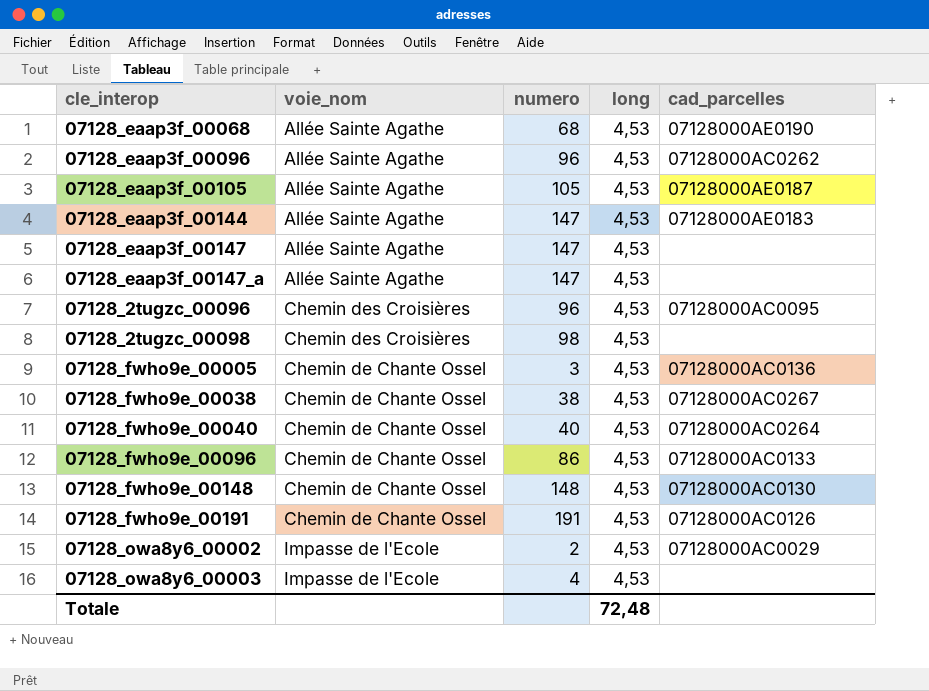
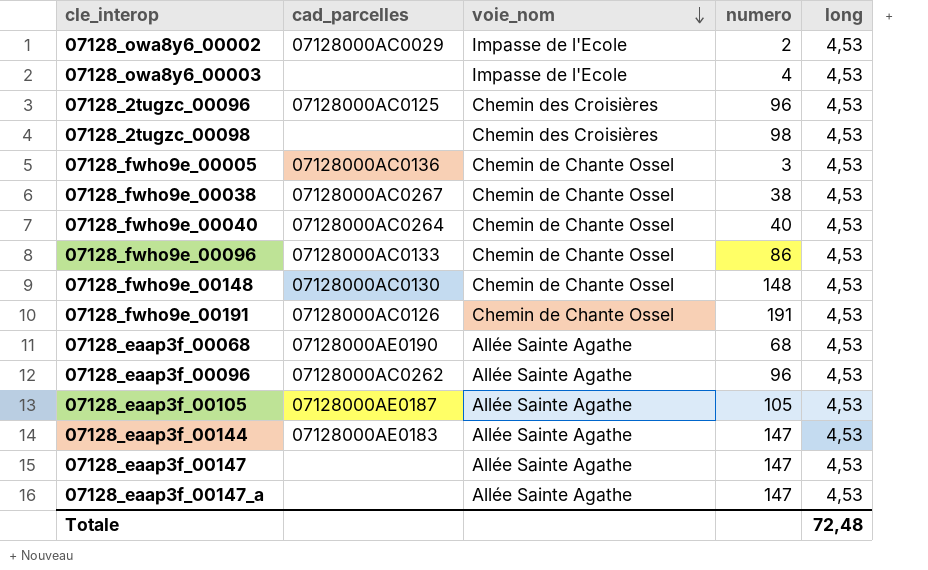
row order: none -> voie_nom descending
column cad_parcelles | position: 5 -> 2
07128_2tugzc_00096 | cad_parcelles: 07128000AC0095 -> 07128000AC0125

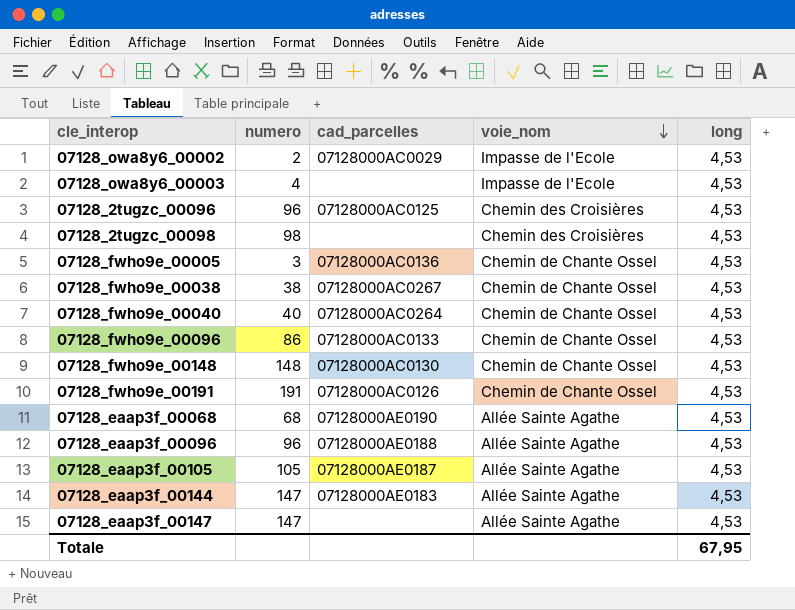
column numero | position: 4 -> 2
row 07128_eaap3f_00147_a: none | Allée Sainte Agathe | 147 | 4,53 -> none
07128_eaap3f_00096 | cad_parcelles: 07128000AC0262 -> 07128000AE0188
Totale | long: 72,48 -> 67,95

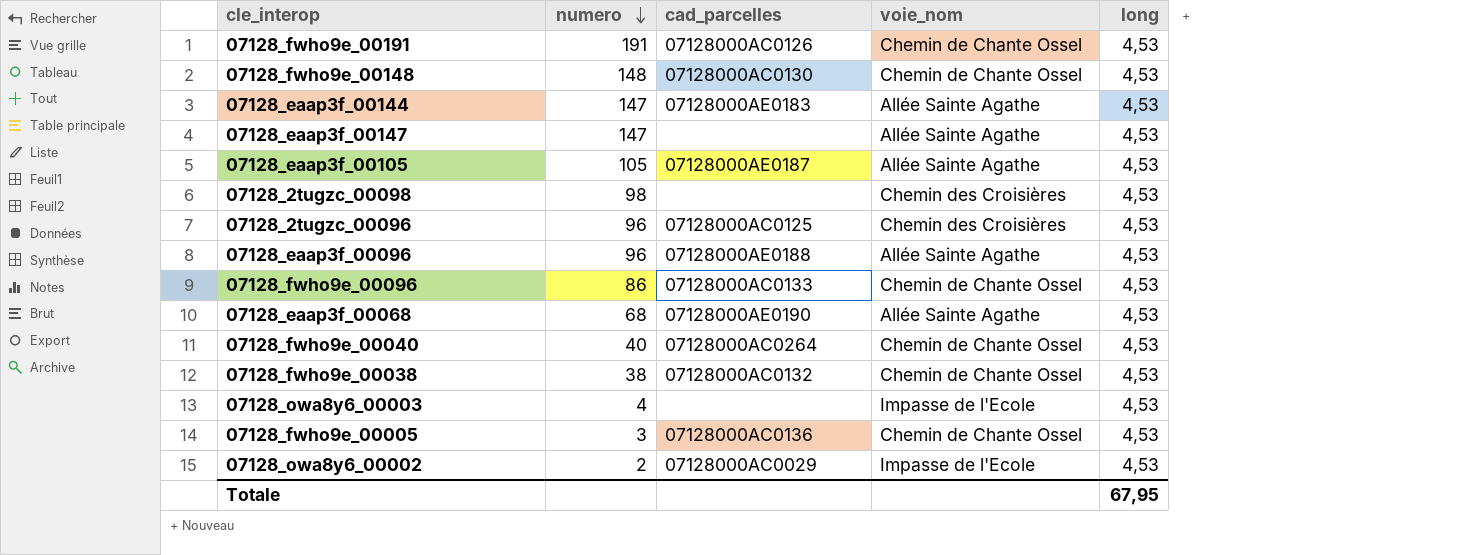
row order: voie_nom descending -> numero descending
07128_fwho9e_00038 | cad_parcelles: 07128000AC0267 -> 07128000AC0132

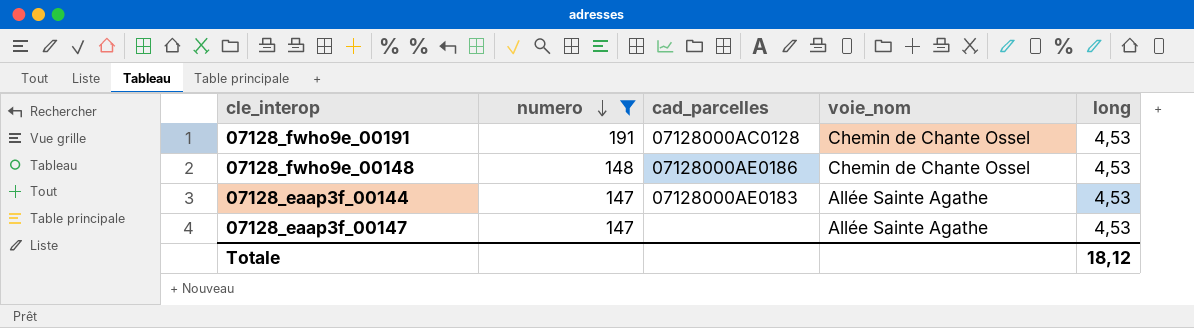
filter: none -> numero >= 147
07128_fwho9e_00191 | cad_parcelles: 07128000AC0126 -> 07128000AC0128
07128_fwho9e_00148 | cad_parcelles: 07128000AC0130 -> 07128000AE0186
Totale | long: 67,95 -> 18,12

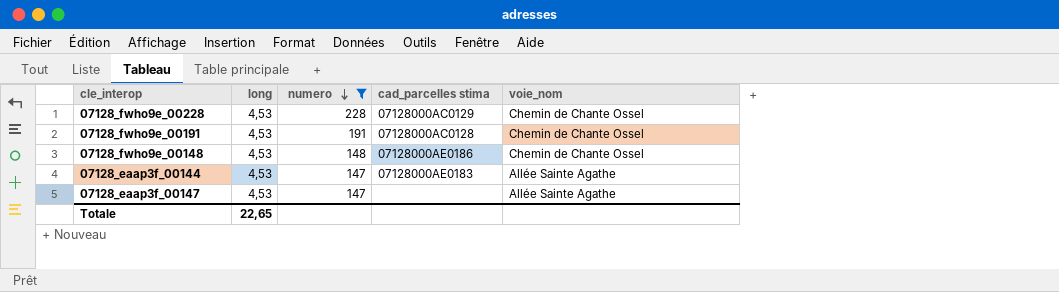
column long | position: 5 -> 2
column name: cad_parcelles -> cad_parcelles stima
row 07128_fwho9e_00228: none -> 4,53 | 228 | 07128000AC0129 | Chemin de Chante Ossel
Totale | long: 18,12 -> 22,65

